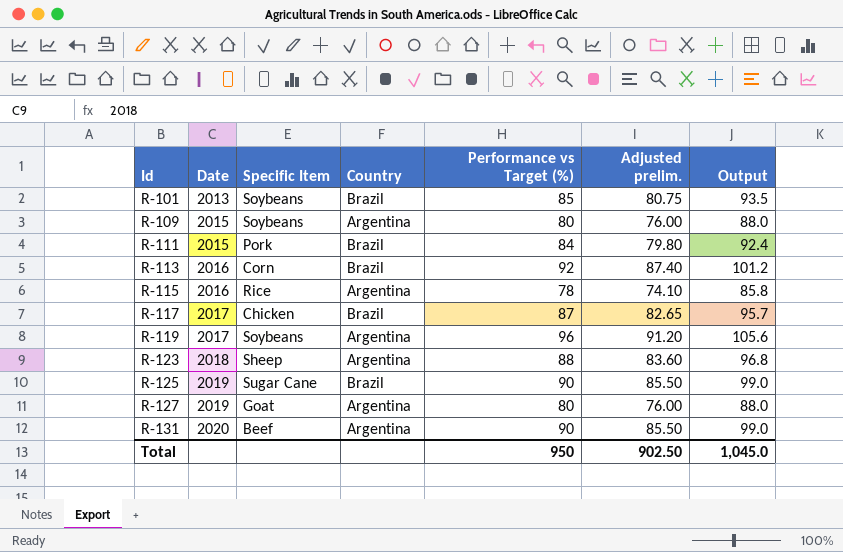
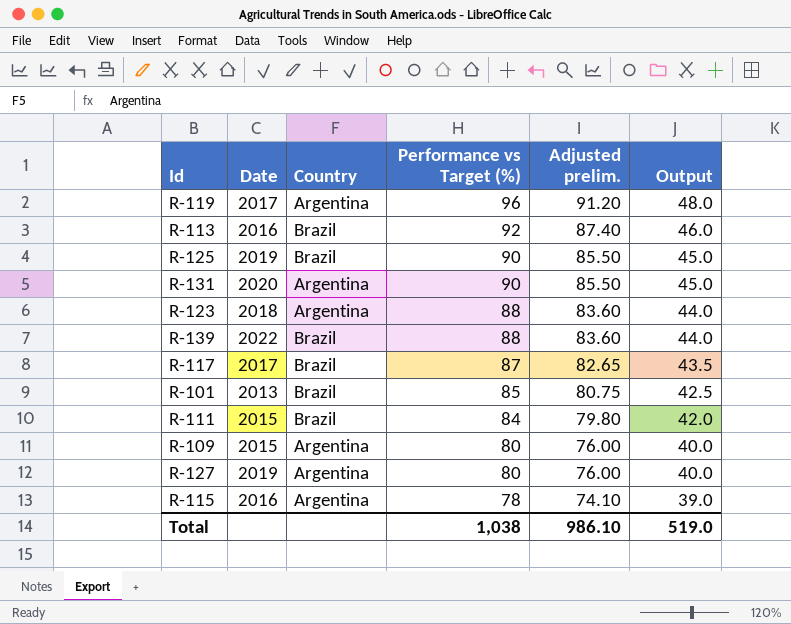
row order: Id ascending -> Performance vs Target (%) descending
column Specific Item | position: 3 -> none
column Output | formula: [Performance vs Target (%)] * 1.1 -> [Performance vs Target (%)] * 0.5
row R-139: none -> 2022 | Brazil | 88 | 83.60 | 44.0
Total | Performance vs Target (%): 950 -> 1,038
Total | Adjusted prelim.: 902.50 -> 986.10
Total | Output: 1,045.0 -> 519.0

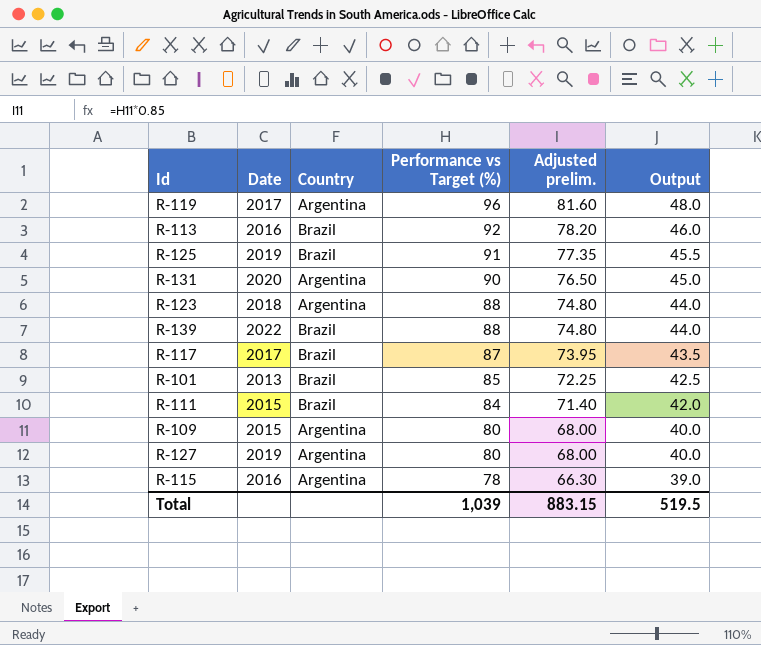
column Adjusted prelim. | formula: [Performance vs Target (%)] * 0.95 -> [Performance vs Target (%)] * 0.85
R-125 | Performance vs Target (%): 90 -> 91
R-125 | Output: 45.0 -> 45.5
Total | Performance vs Target (%): 1,038 -> 1,039
Total | Adjusted prelim.: 986.10 -> 883.15
Total | Output: 519.0 -> 519.5

